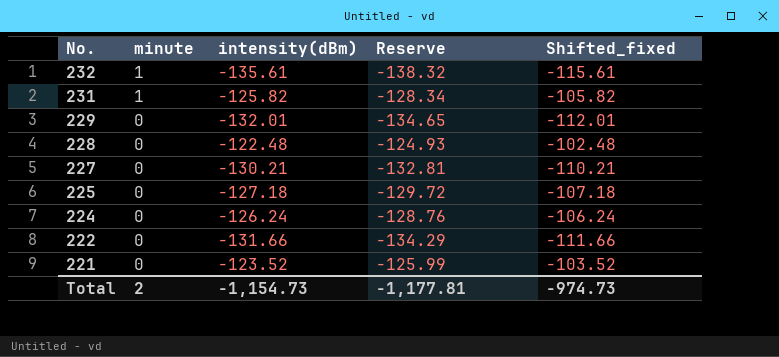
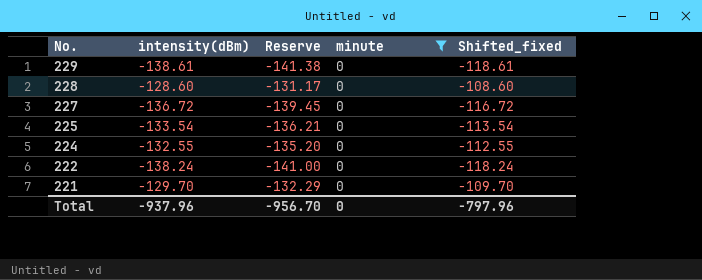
filter: none -> minute = 0
column minute | position: 2 -> 4
229 | intensity(dBm): -132.01 -> -138.61
229 | Reserve: -134.65 -> -141.38
229 | Shifted_fixed: -112.01 -> -118.61
228 | intensity(dBm): -122.48 -> -128.60
228 | Reserve: -124.93 -> -131.17
228 | Shifted_fixed: -102.48 -> -108.60
227 | intensity(dBm): -130.21 -> -136.72
227 | Reserve: -132.81 -> -139.45
227 | Shifted_fixed: -110.21 -> -116.72
225 | intensity(dBm): -127.18 -> -133.54
225 | Reserve: -129.72 -> -136.21
225 | Shifted_fixed: -107.18 -> -113.54
224 | intensity(dBm): -126.24 -> -132.55
224 | Reserve: -128.76 -> -135.20
224 | Shifted_fixed: -106.24 -> -112.55
222 | intensity(dBm): -131.66 -> -138.24
222 | Reserve: -134.29 -> -141.00
222 | Shifted_fixed: -111.66 -> -118.24
221 | intensity(dBm): -123.52 -> -129.70
221 | Reserve: -125.99 -> -132.29
221 | Shifted_fixed: -103.52 -> -109.70
Total | intensity(dBm): -1,154.73 -> -937.96
Total | Reserve: -1,177.81 -> -956.70
Total | minute: 2 -> 0
Total | Shifted_fixed: -974.73 -> -797.96

